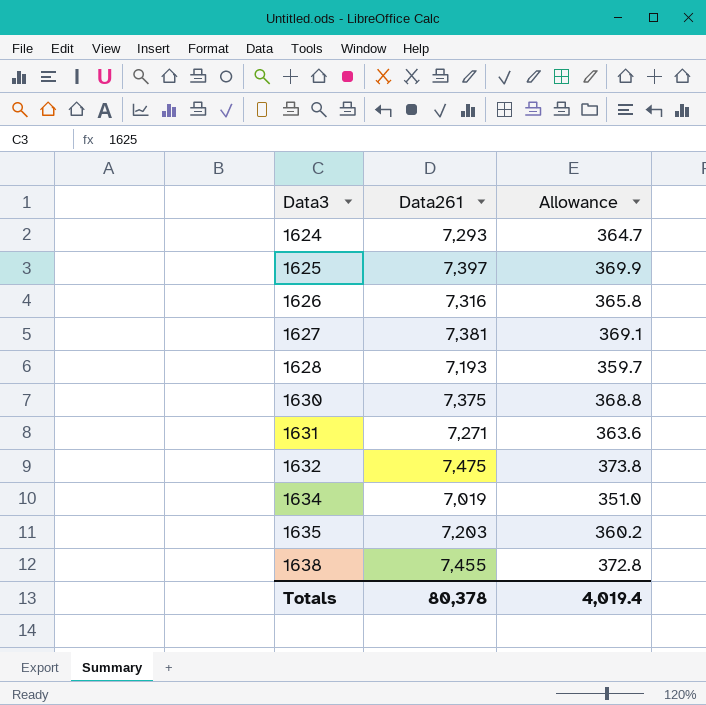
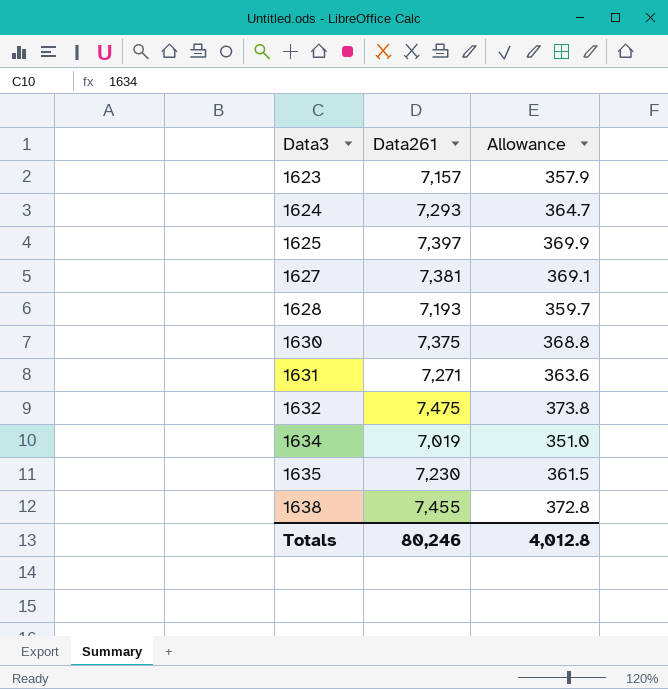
row 1626: 7,316 | 365.8 -> none
row 1623: none -> 7,157 | 357.9
1635 | Data261: 7,203 -> 7,230
1635 | Allowance: 360.2 -> 361.5
Totals | Data261: 80,378 -> 80,246
Totals | Allowance: 4,019.4 -> 4,012.8

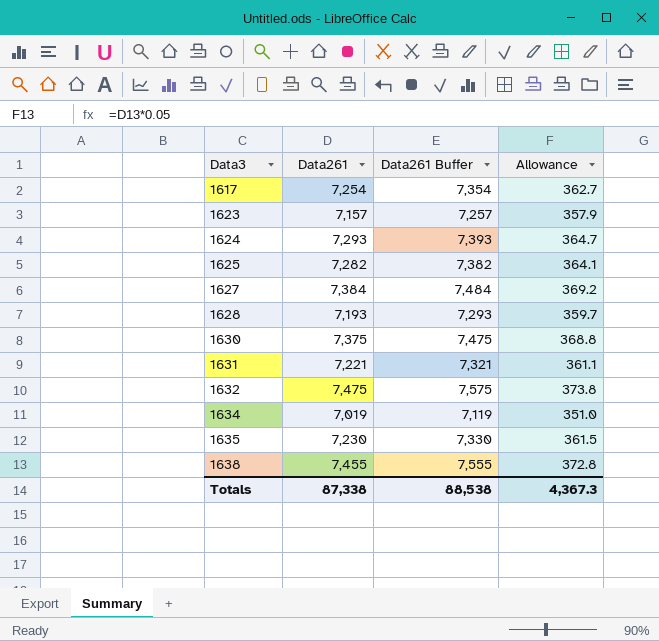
column Data261 Buffer | formula: none -> [Data261] + 100
row 1617: none -> 7,254 | 7,354 | 362.7
1625 | Data261: 7,397 -> 7,282
1625 | Allowance: 369.9 -> 364.1
1627 | Data261: 7,381 -> 7,384
1627 | Allowance: 369.1 -> 369.2
1631 | Data261: 7,271 -> 7,221
1631 | Allowance: 363.6 -> 361.1
Totals | Data261: 80,246 -> 87,338
Totals | Allowance: 4,012.8 -> 4,367.3

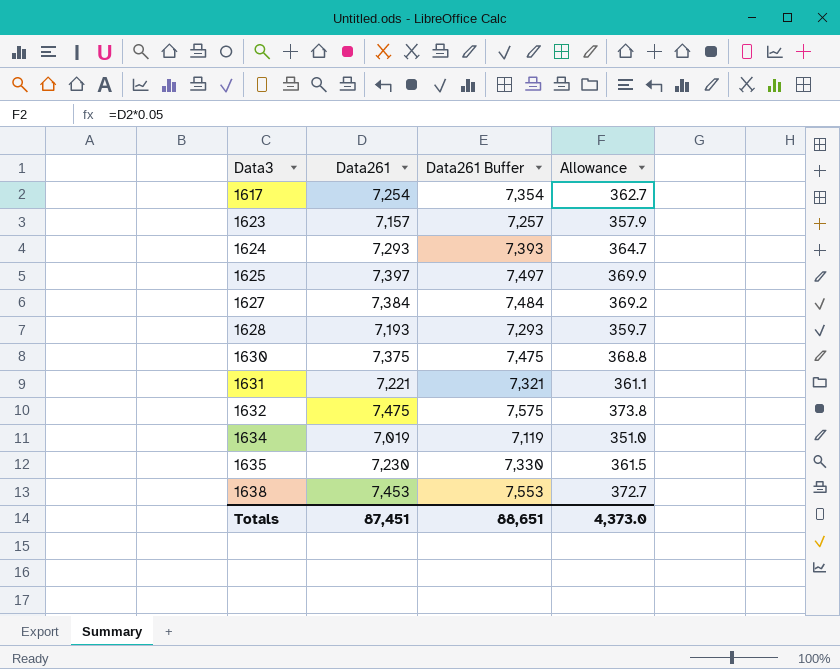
1625 | Data261: 7,282 -> 7,397
1625 | Data261 Buffer: 7,382 -> 7,497
1625 | Allowance: 364.1 -> 369.9
1638 | Data261: 7,455 -> 7,453
1638 | Data261 Buffer: 7,555 -> 7,553
1638 | Allowance: 372.8 -> 372.7
Totals | Data261: 87,338 -> 87,451
Totals | Data261 Buffer: 88,538 -> 88,651
Totals | Allowance: 4,367.3 -> 4,373.0

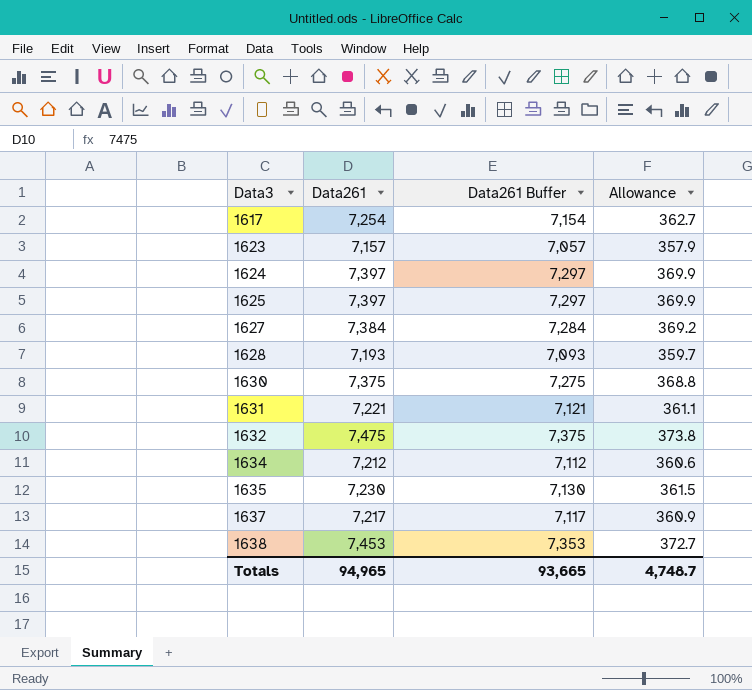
column Data261 Buffer | formula: [Data261] + 100 -> [Data261] - 100
1624 | Data261: 7,293 -> 7,397
1624 | Allowance: 364.7 -> 369.9
1634 | Data261: 7,019 -> 7,212
1634 | Allowance: 351.0 -> 360.6
row 1637: none -> 7,217 | 7,117 | 360.9
Totals | Data261: 87,451 -> 94,965
Totals | Data261 Buffer: 88,651 -> 93,665
Totals | Allowance: 4,373.0 -> 4,748.7

